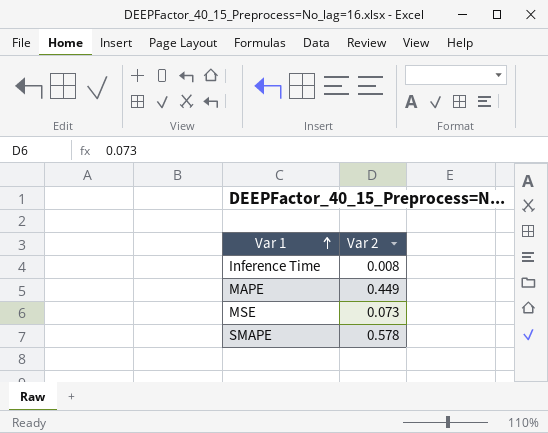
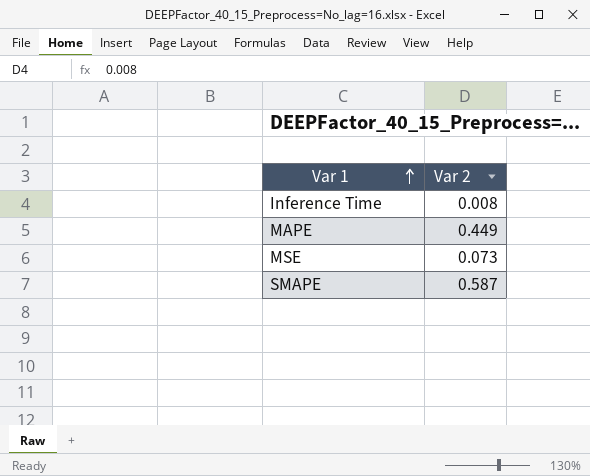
SMAPE | Var 2: 0.578 -> 0.587

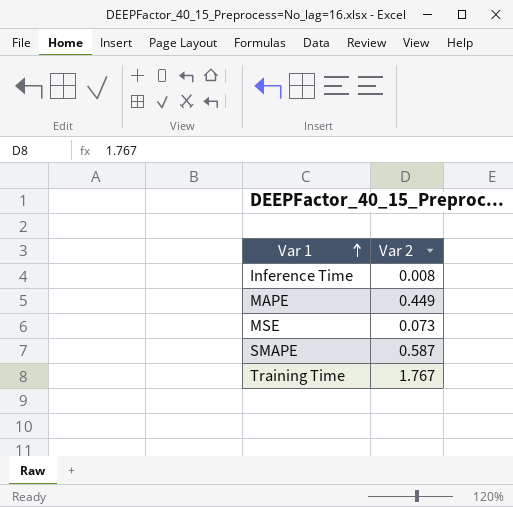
row Training Time: none -> 1.767

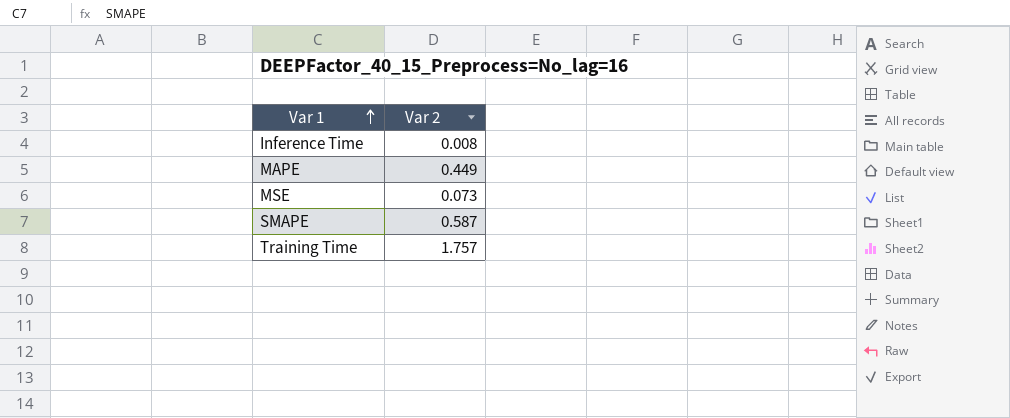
Training Time | Var 2: 1.767 -> 1.757

